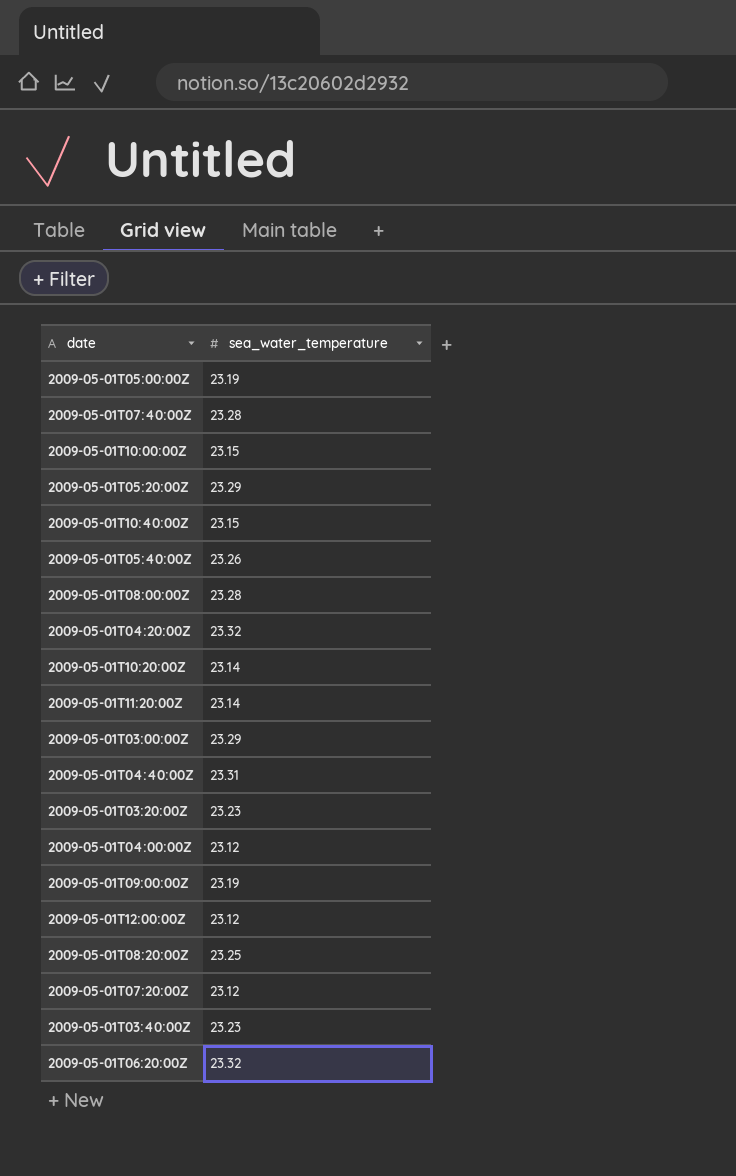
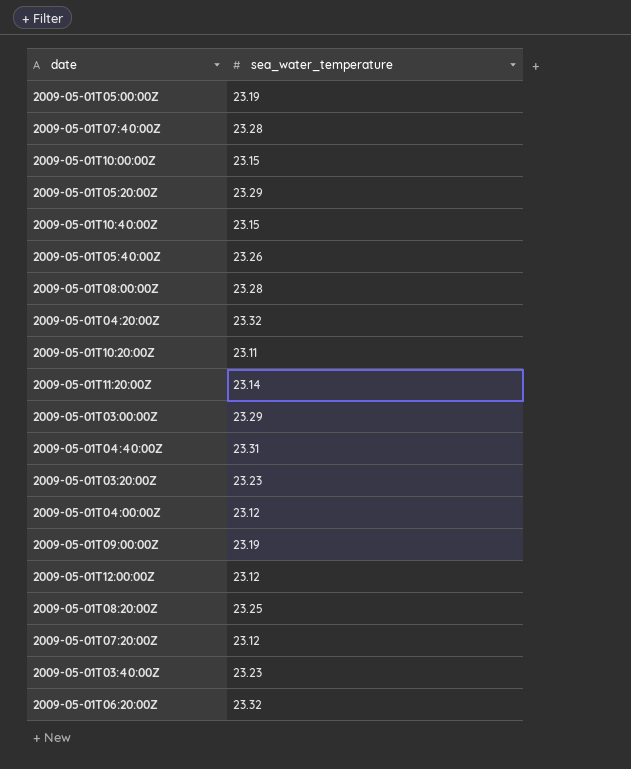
2009-05-01T10:20:00Z | sea_water_temperature: 23.14 -> 23.11

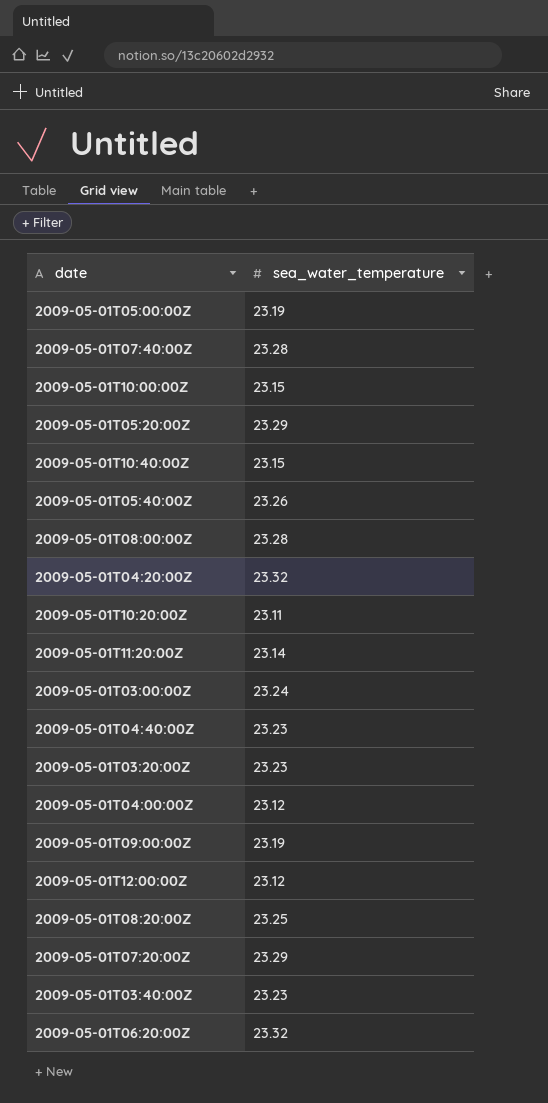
2009-05-01T03:00:00Z | sea_water_temperature: 23.29 -> 23.24
2009-05-01T04:40:00Z | sea_water_temperature: 23.31 -> 23.23
2009-05-01T07:20:00Z | sea_water_temperature: 23.12 -> 23.29

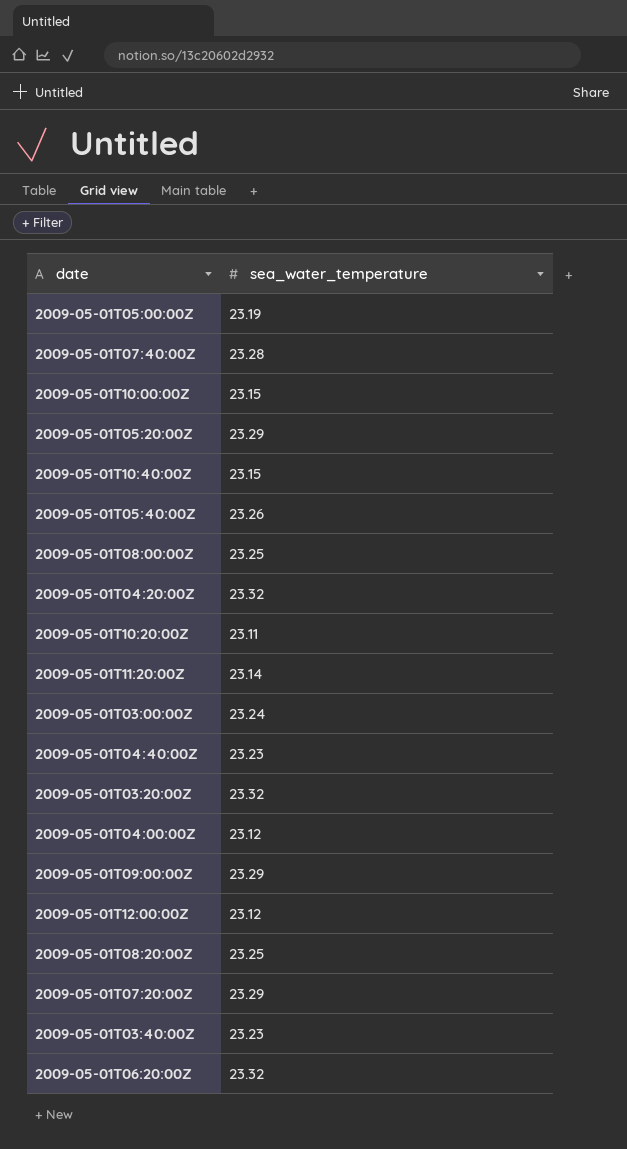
2009-05-01T08:00:00Z | sea_water_temperature: 23.28 -> 23.25
2009-05-01T03:20:00Z | sea_water_temperature: 23.23 -> 23.32
2009-05-01T09:00:00Z | sea_water_temperature: 23.19 -> 23.29

